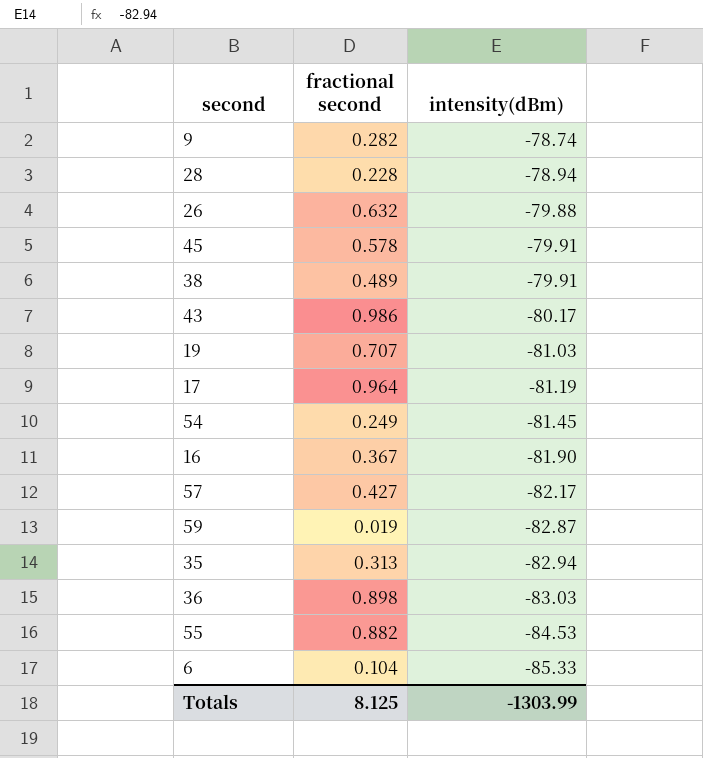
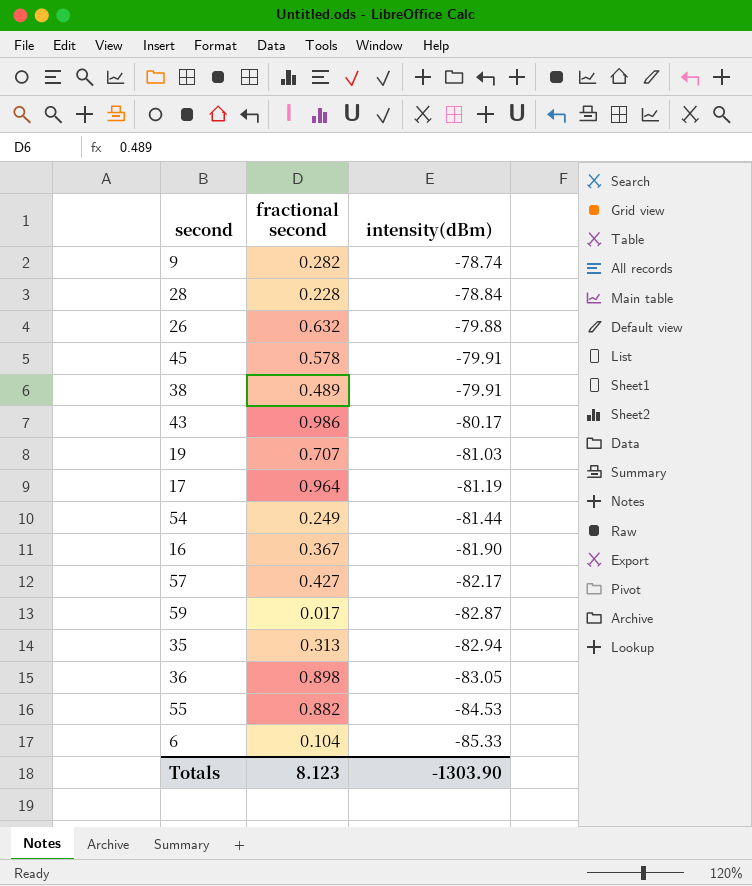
28 | intensity(dBm): -78.94 -> -78.84
54 | intensity(dBm): -81.45 -> -81.44
59 | fractional second: 0.019 -> 0.017
36 | intensity(dBm): -83.03 -> -83.05
Totals | fractional second: 8.125 -> 8.123
Totals | intensity(dBm): -1303.99 -> -1303.90

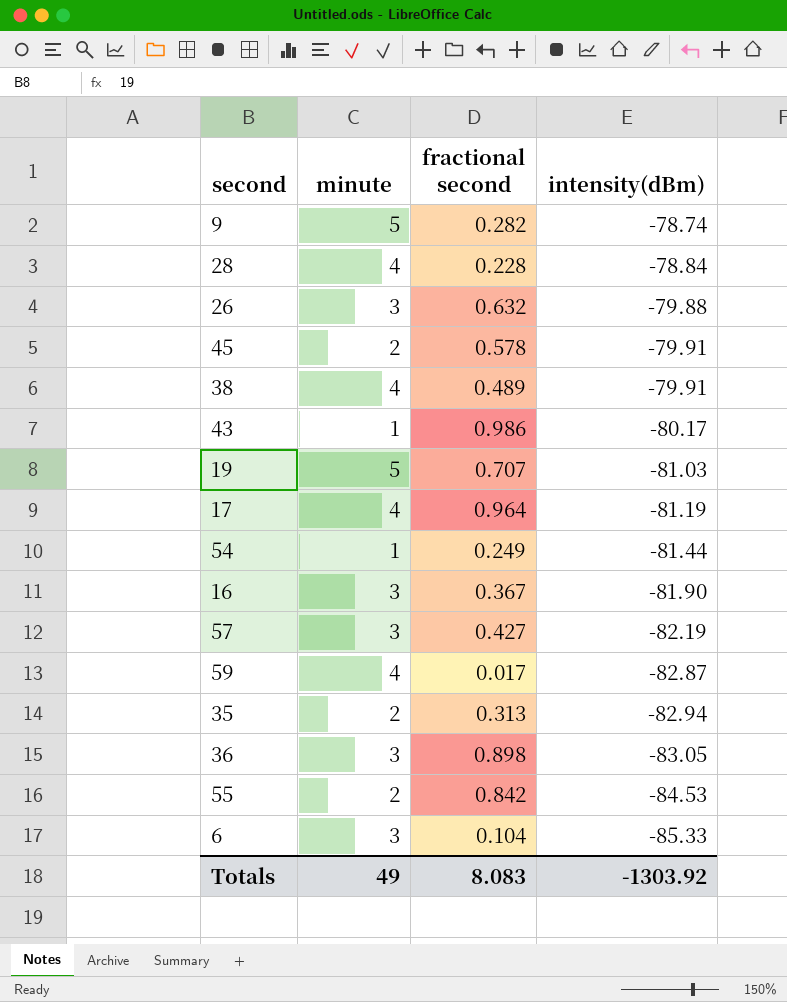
column minute | position: none -> 2
57 | intensity(dBm): -82.17 -> -82.19
55 | fractional second: 0.882 -> 0.842
Totals | fractional second: 8.123 -> 8.083
Totals | intensity(dBm): -1303.90 -> -1303.92

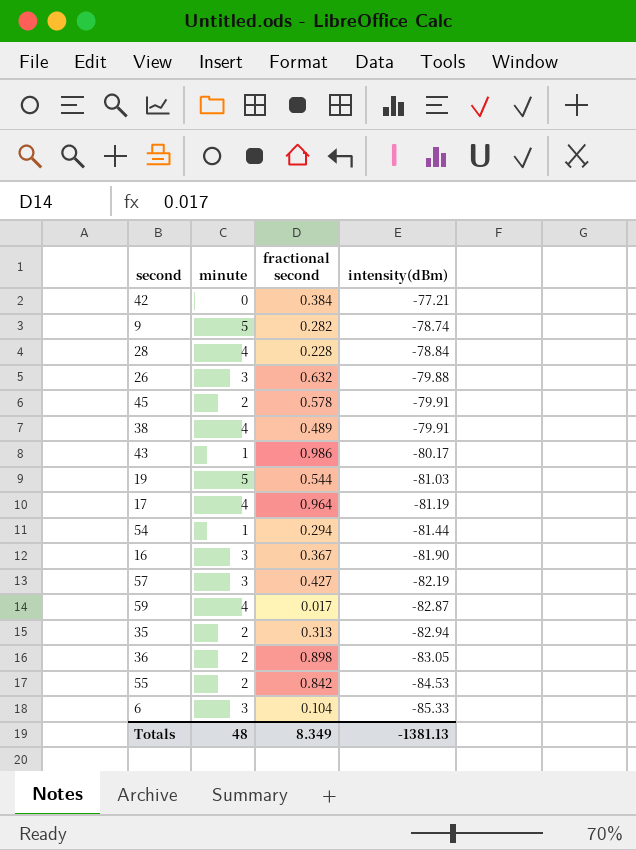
row 42: none -> 0 | 0.384 | -77.21
19 | fractional second: 0.707 -> 0.544
54 | fractional second: 0.249 -> 0.294
36 | minute: 3 -> 2
Totals | minute: 49 -> 48
Totals | fractional second: 8.083 -> 8.349
Totals | intensity(dBm): -1303.92 -> -1381.13

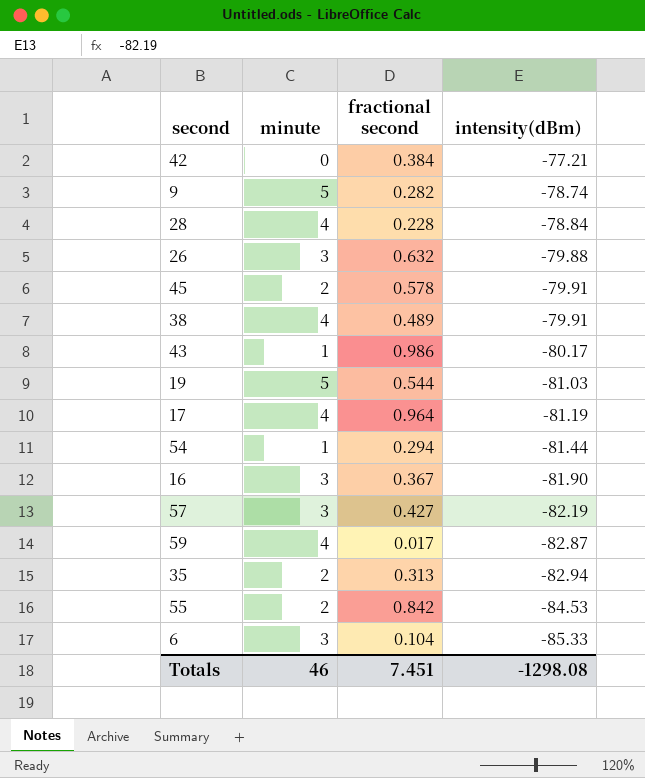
row 36: 2 | 0.898 | -83.05 -> none
Totals | minute: 48 -> 46
Totals | fractional second: 8.349 -> 7.451
Totals | intensity(dBm): -1381.13 -> -1298.08

